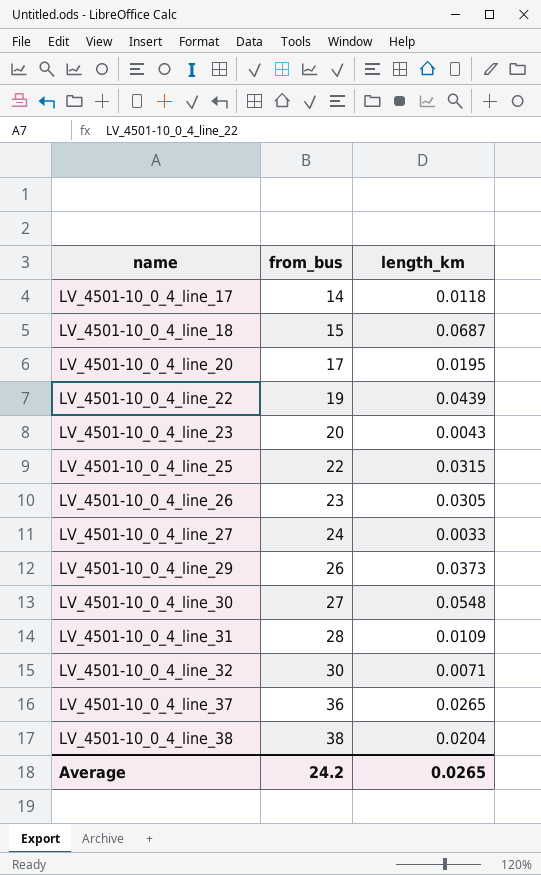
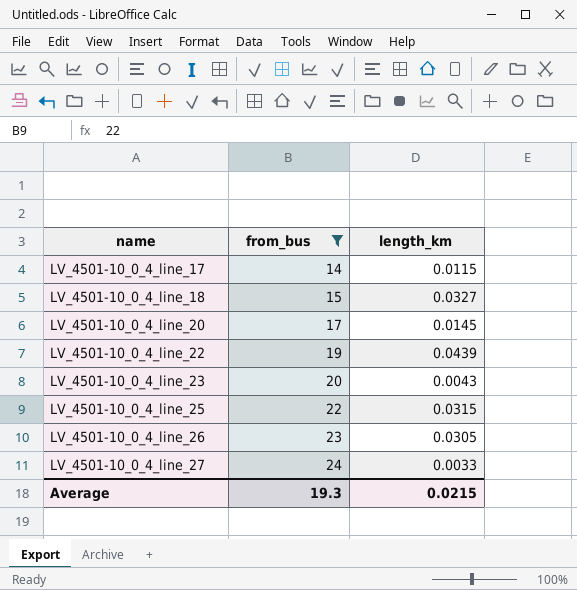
filter: none -> from_bus <= 24
LV_4501-10_0_4_line_17 | length_km: 0.0118 -> 0.0115
LV_4501-10_0_4_line_18 | length_km: 0.0687 -> 0.0327
LV_4501-10_0_4_line_20 | length_km: 0.0195 -> 0.0145
Average | from_bus: 24.2 -> 19.3
Average | length_km: 0.0265 -> 0.0215

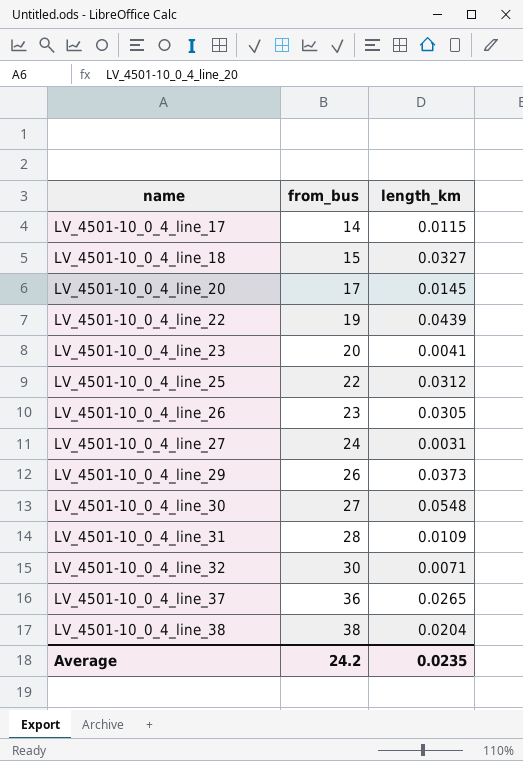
filter: from_bus <= 24 -> none
LV_4501-10_0_4_line_23 | length_km: 0.0043 -> 0.0041
LV_4501-10_0_4_line_25 | length_km: 0.0315 -> 0.0312
LV_4501-10_0_4_line_27 | length_km: 0.0033 -> 0.0031
Average | from_bus: 19.3 -> 24.2
Average | length_km: 0.0215 -> 0.0235

